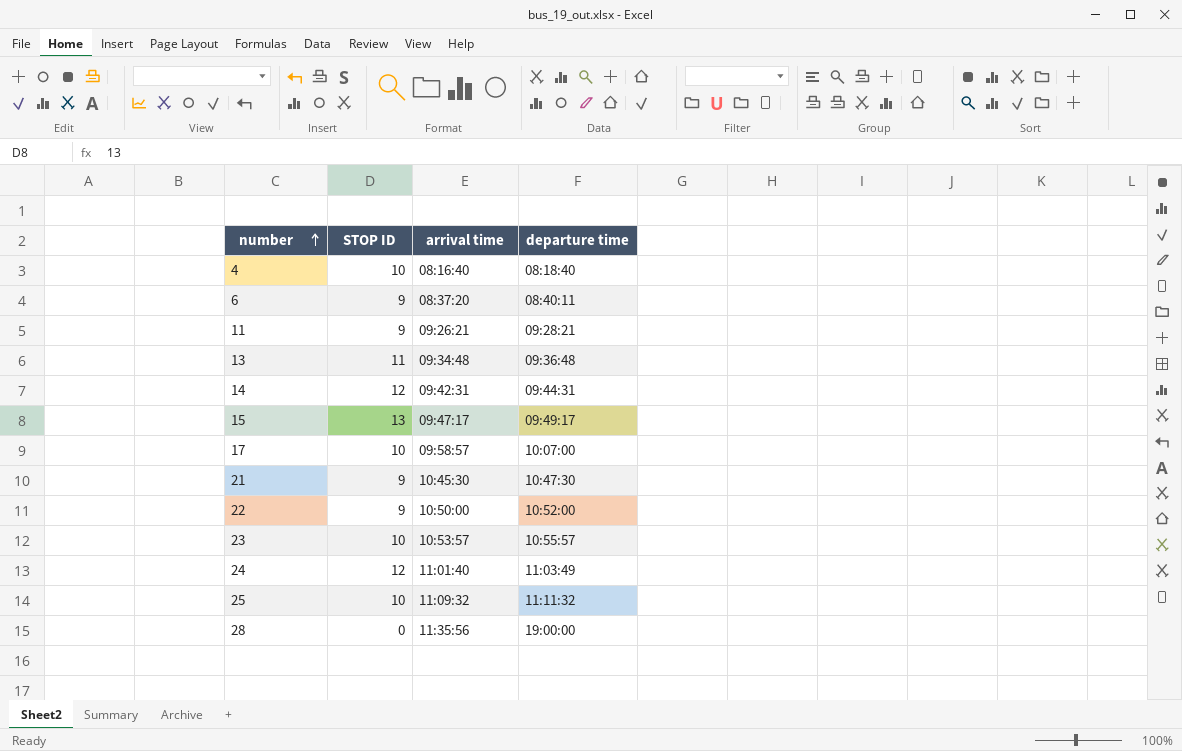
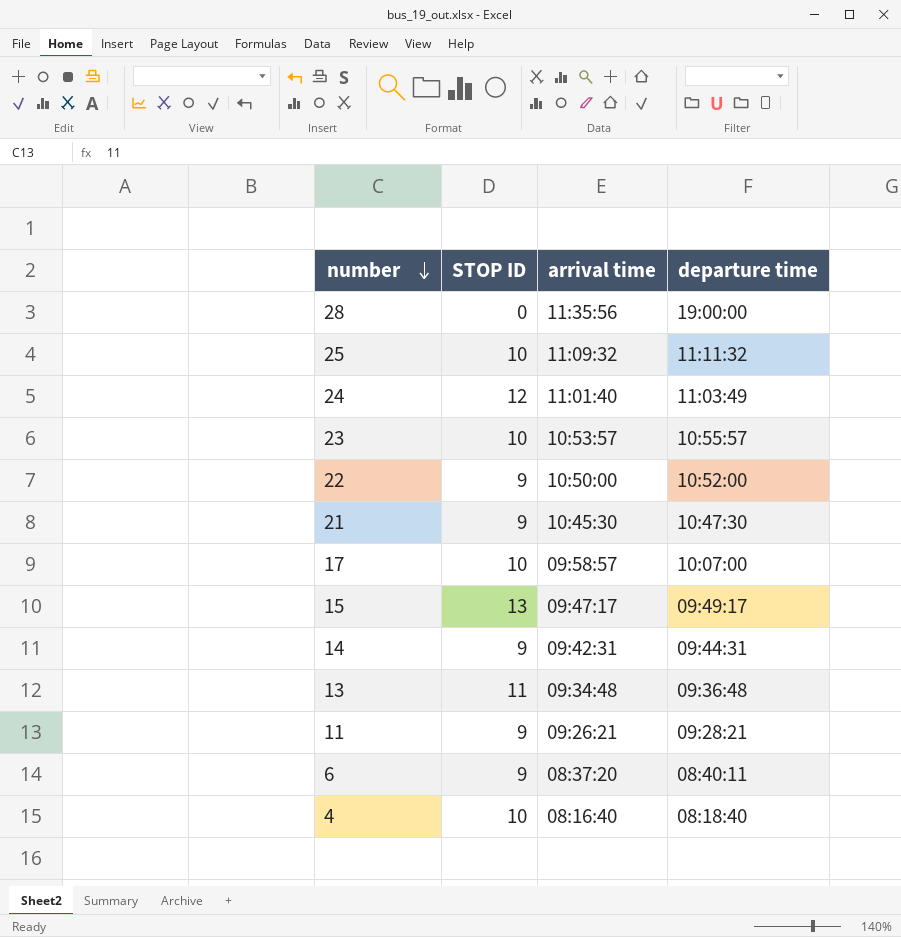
row order: number ascending -> number descending
14 | STOP ID: 12 -> 9

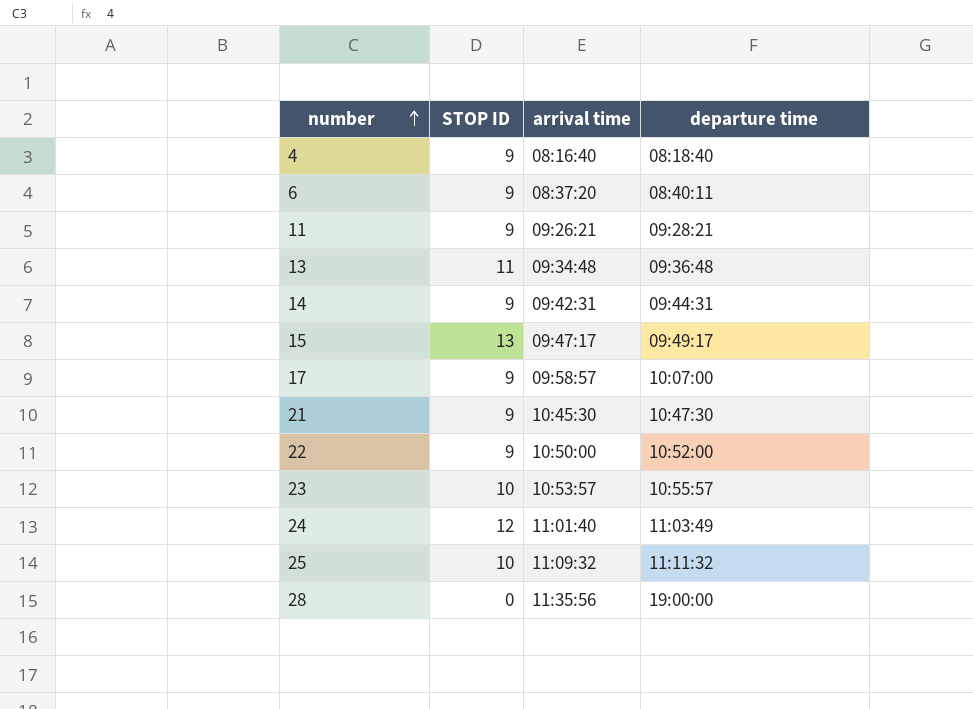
row order: number descending -> number ascending
4 | STOP ID: 10 -> 9
17 | STOP ID: 10 -> 9

